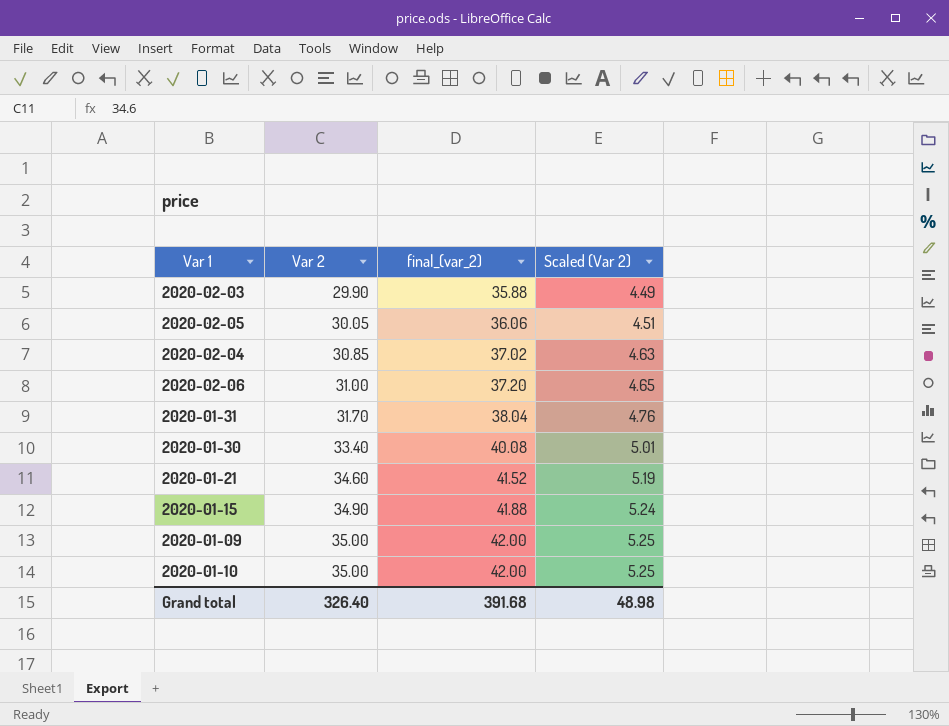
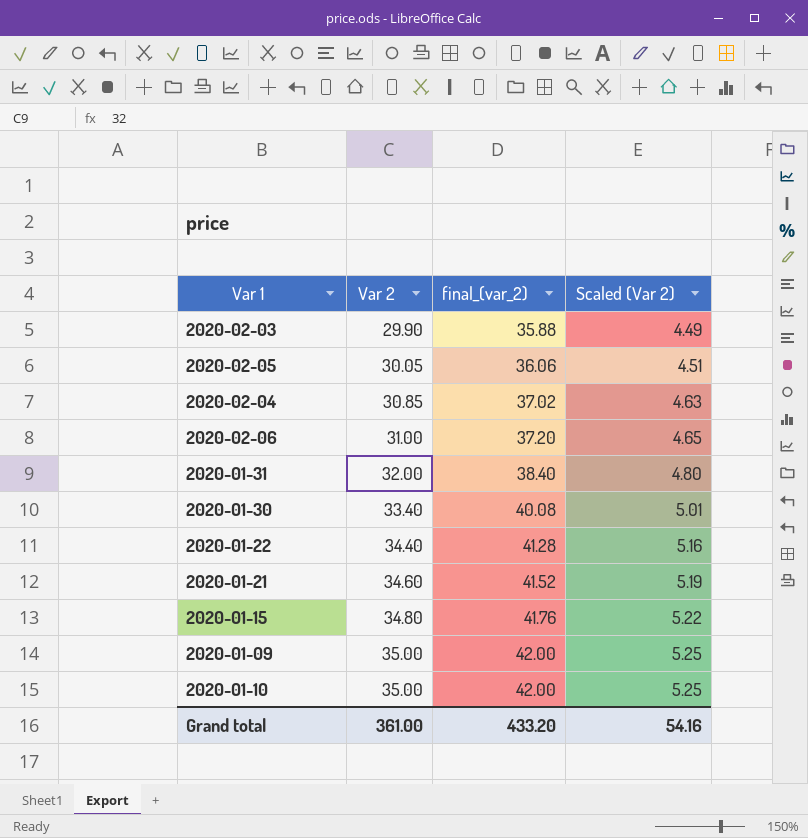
2020-01-31 | Var 2: 31.70 -> 32.00
2020-01-31 | final_(var_2): 38.04 -> 38.40
2020-01-31 | Scaled (Var 2): 4.76 -> 4.80
row 2020-01-22: none -> 34.40 | 41.28 | 5.16
2020-01-15 | Var 2: 34.90 -> 34.80
2020-01-15 | final_(var_2): 41.88 -> 41.76
2020-01-15 | Scaled (Var 2): 5.24 -> 5.22
Grand total | Var 2: 326.40 -> 361.00
Grand total | final_(var_2): 391.68 -> 433.20
Grand total | Scaled (Var 2): 48.98 -> 54.16

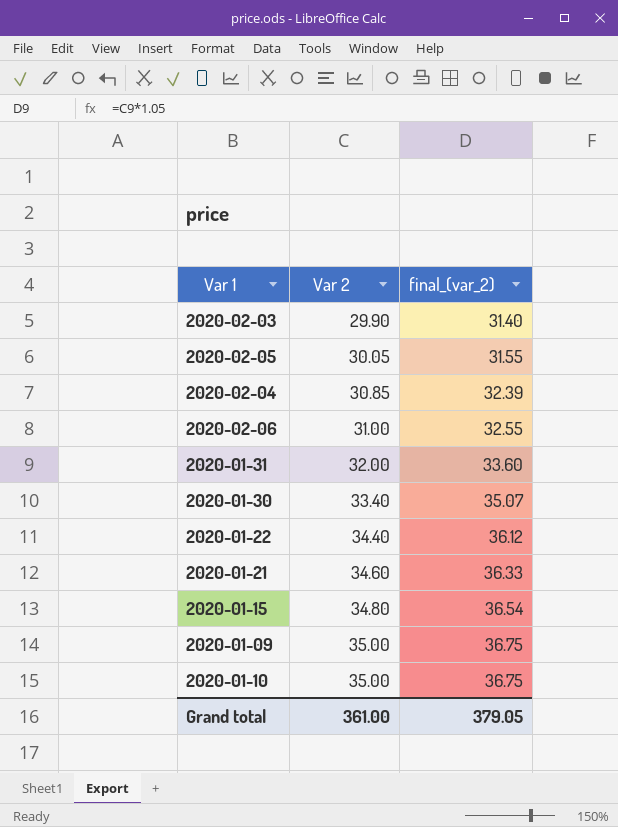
column Scaled (Var 2) | formula: [Var 2] * 0.15 -> none
column final_(var_2) | formula: [Var 2] * 1.2 -> [Var 2] * 1.05
Grand total | final_(var_2): 433.20 -> 379.05

